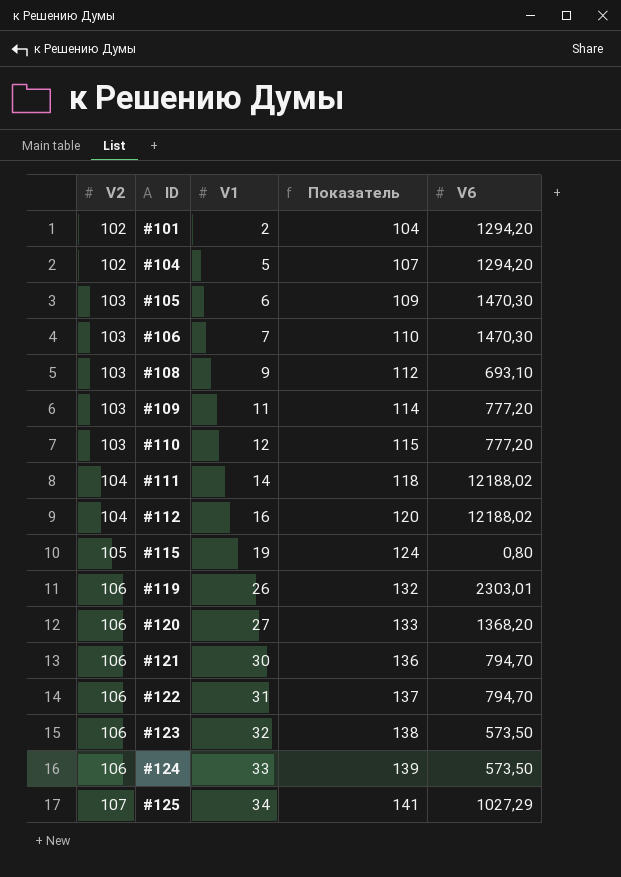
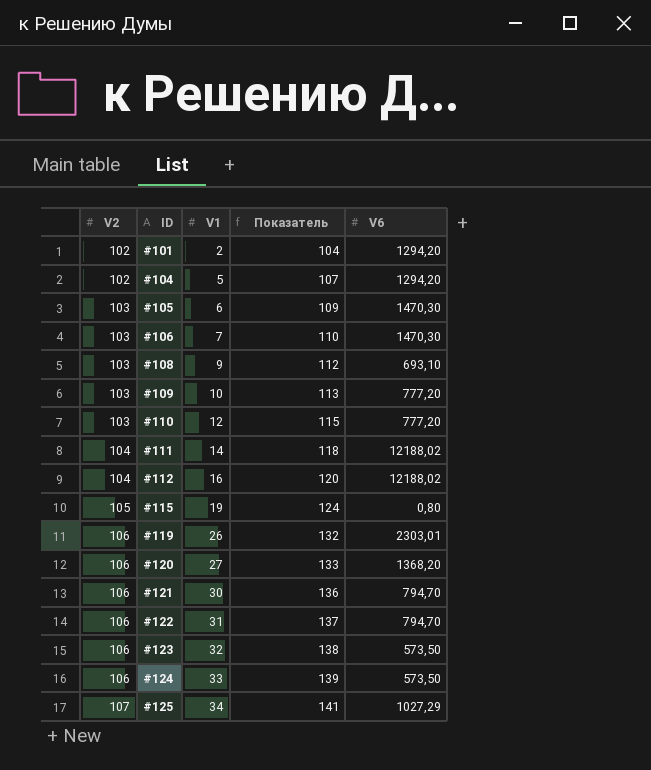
#109 | V1: 11 -> 10
#109 | Показатель: 114 -> 113

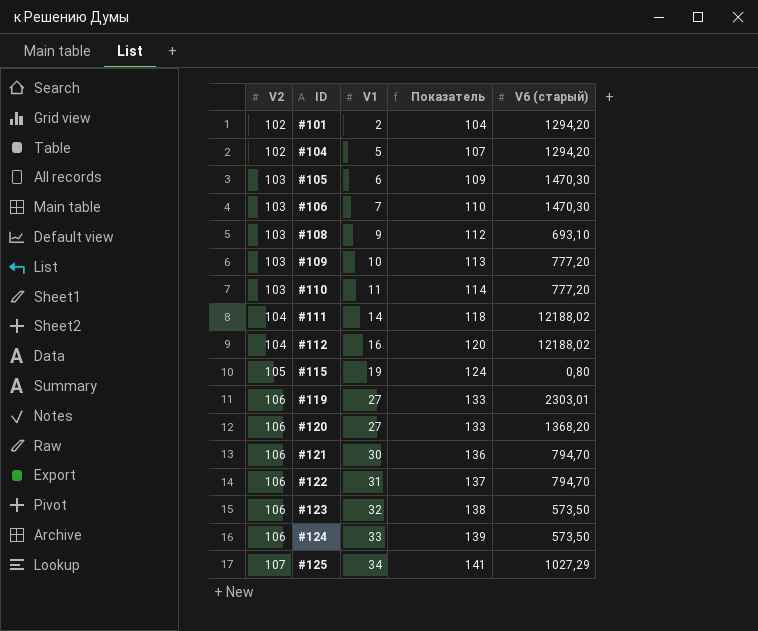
column name: V6 -> V6 (старый)
#110 | V1: 12 -> 11
#110 | Показатель: 115 -> 114
#119 | V1: 26 -> 27
#119 | Показатель: 132 -> 133

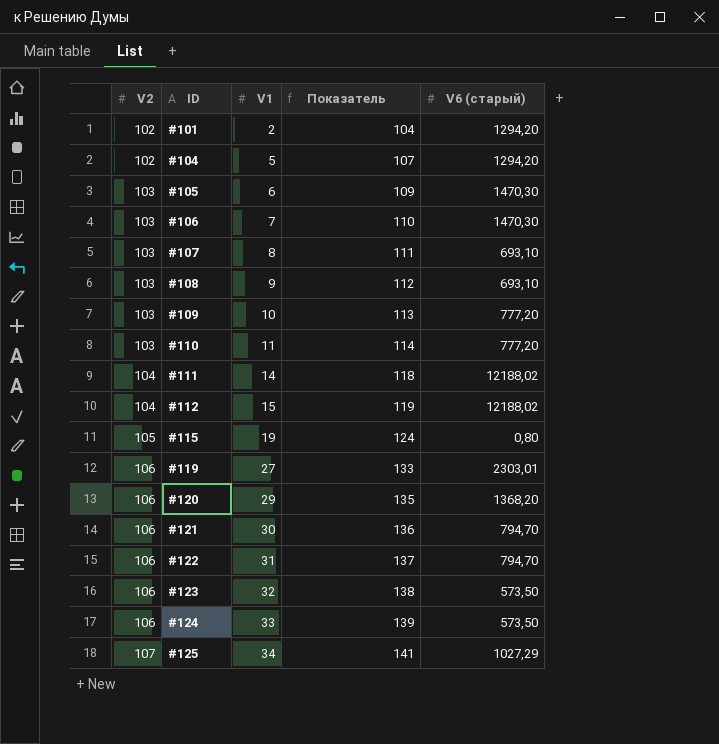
row #107: none -> 103 | 8 | 111 | 693,10
#112 | V1: 16 -> 15
#112 | Показатель: 120 -> 119
#120 | V1: 27 -> 29
#120 | Показатель: 133 -> 135

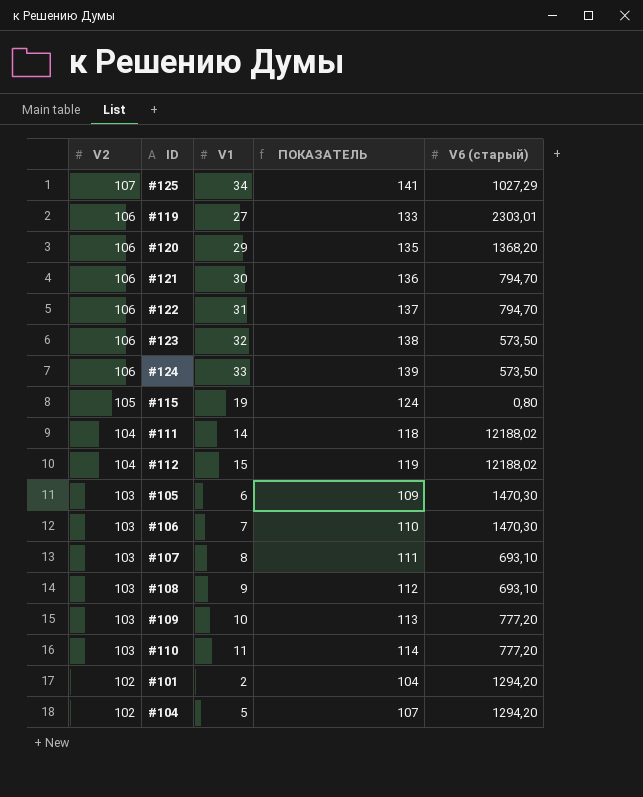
row order: V2 ascending -> V2 descending
column name: Показатель -> ПОКАЗАТЕЛЬ

